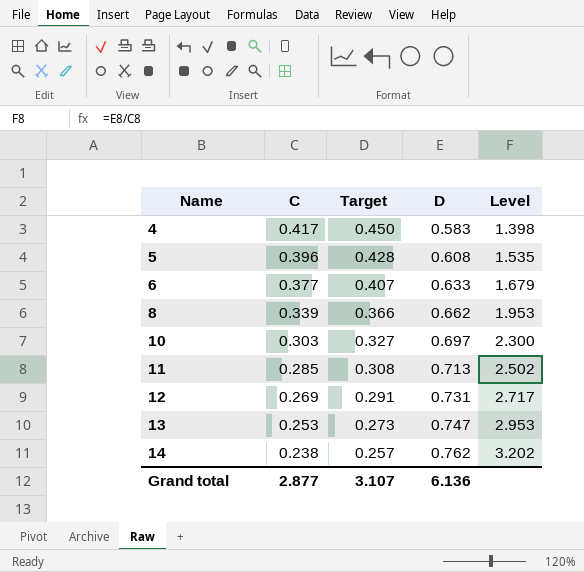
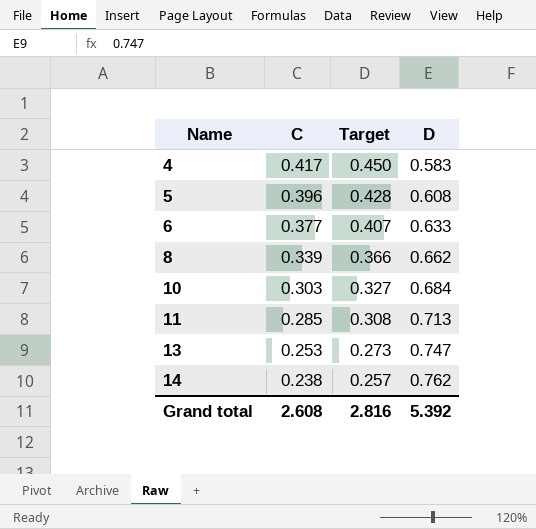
column Level | formula: [D] / [C] -> none
row 12: 0.269 | 0.291 | 0.731 | 2.717 -> none
10 | D: 0.697 -> 0.684
Grand total | C: 2.877 -> 2.608
Grand total | Target: 3.107 -> 2.816
Grand total | D: 6.136 -> 5.392

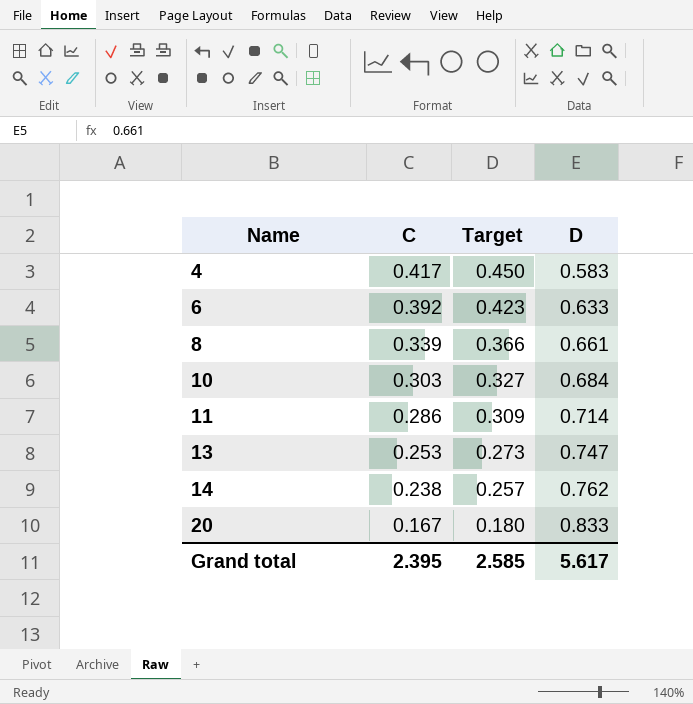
row 5: 0.396 | 0.428 | 0.608 -> none
6 | C: 0.377 -> 0.392
6 | Target: 0.407 -> 0.423
8 | D: 0.662 -> 0.661
11 | C: 0.285 -> 0.286
11 | Target: 0.308 -> 0.309
11 | D: 0.713 -> 0.714
row 20: none -> 0.167 | 0.180 | 0.833
Grand total | C: 2.608 -> 2.395
Grand total | Target: 2.816 -> 2.585
Grand total | D: 5.392 -> 5.617

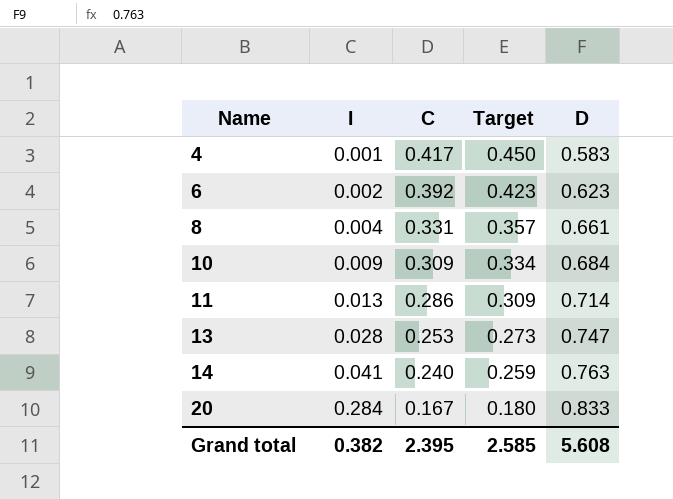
column I | position: none -> 2
6 | D: 0.633 -> 0.623
8 | C: 0.339 -> 0.331
8 | Target: 0.366 -> 0.357
10 | C: 0.303 -> 0.309
10 | Target: 0.327 -> 0.334
14 | C: 0.238 -> 0.240
14 | Target: 0.257 -> 0.259
14 | D: 0.762 -> 0.763
Grand total | D: 5.617 -> 5.608

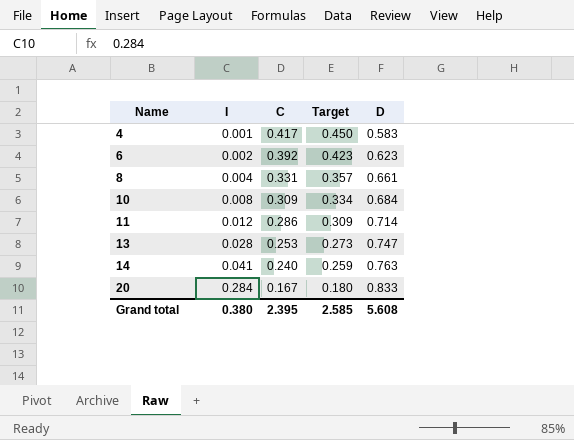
10 | I: 0.009 -> 0.008
11 | I: 0.013 -> 0.012
Grand total | I: 0.382 -> 0.380

